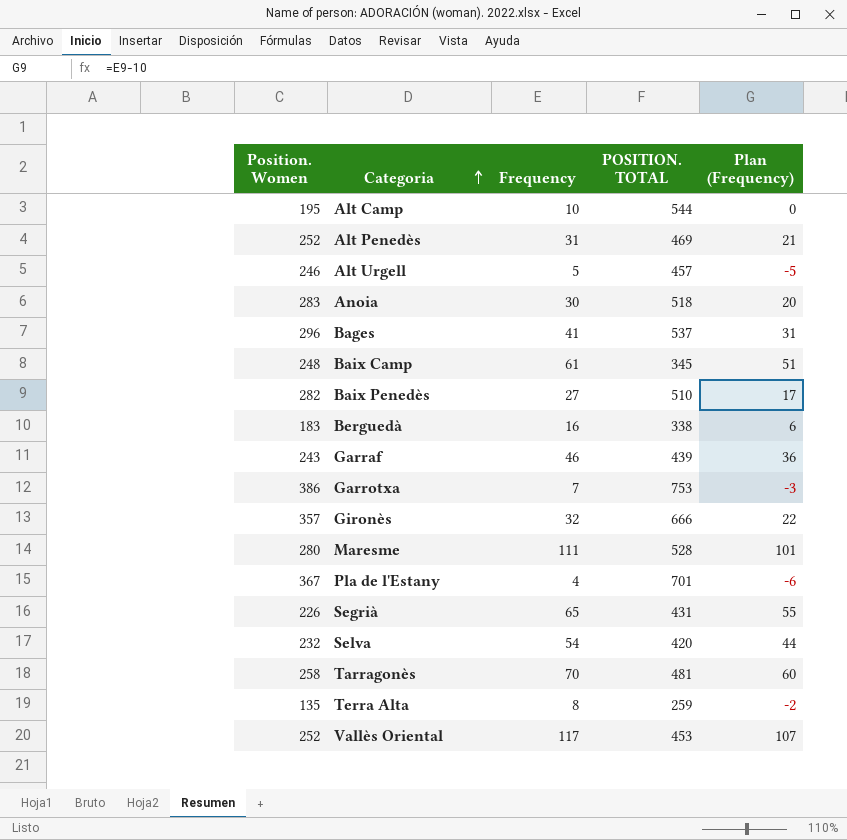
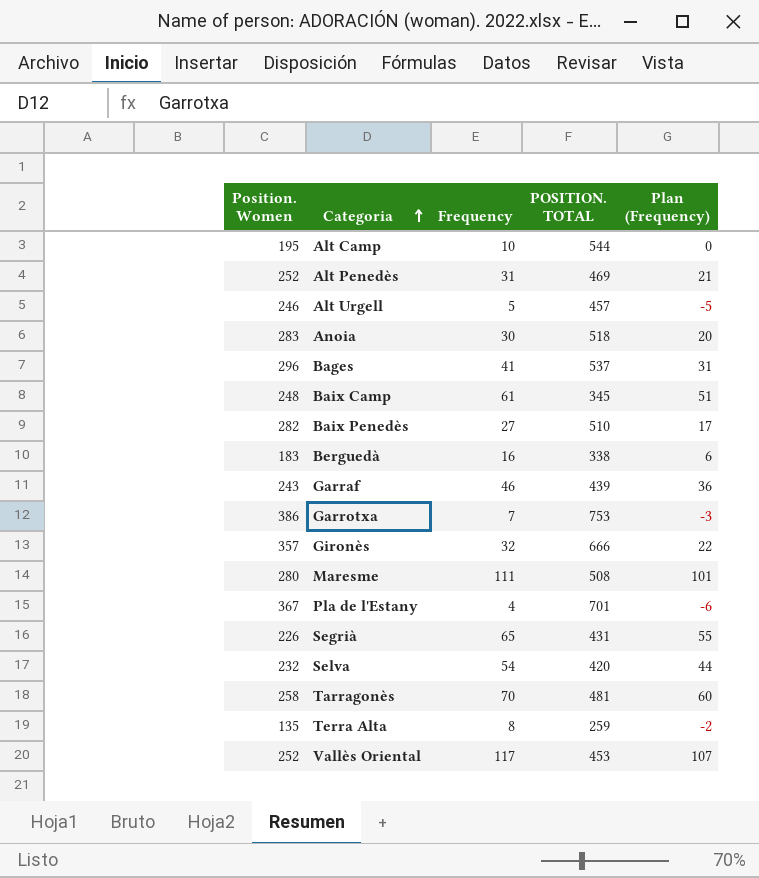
Maresme | POSITION. TOTAL: 528 -> 508

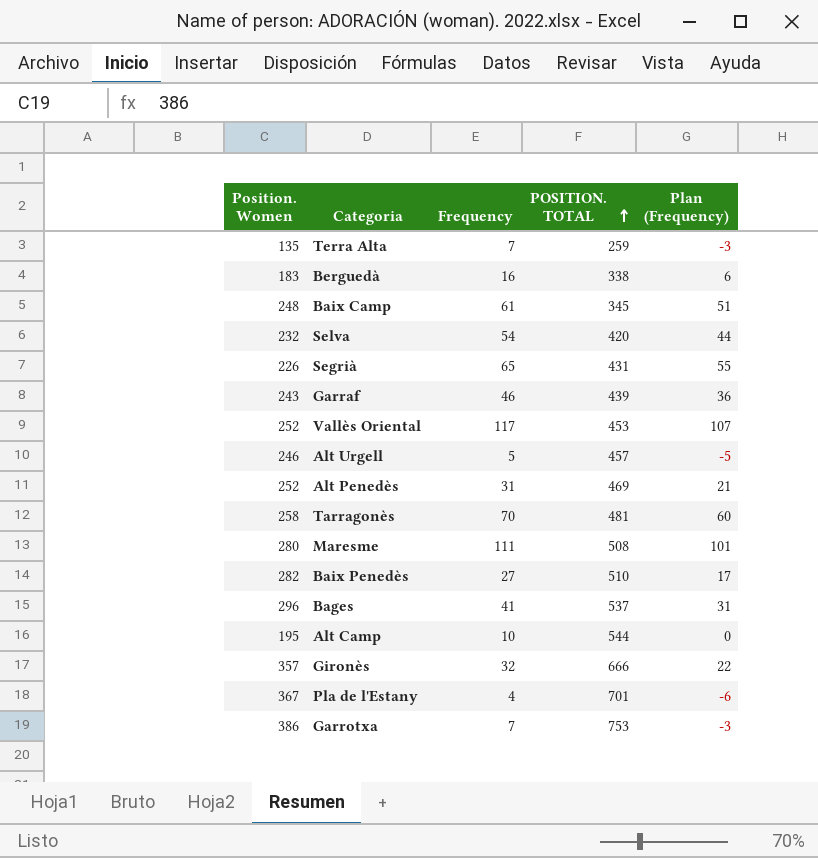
row order: Categoria ascending -> POSITION. TOTAL ascending
row Anoia: 283 | 30 | 518 | 20 -> none
Terra Alta | Frequency: 8 -> 7
Terra Alta | Plan (Frequency): -2 -> -3

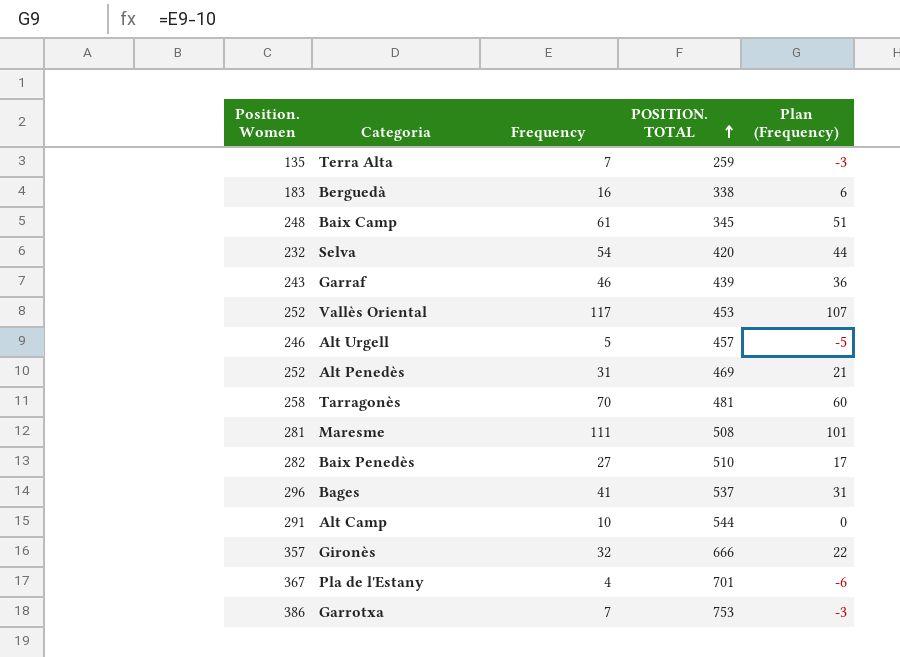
row Segrià: 226 | 65 | 431 | 55 -> none
Maresme | Position. Women: 280 -> 281
Alt Camp | Position. Women: 195 -> 291

